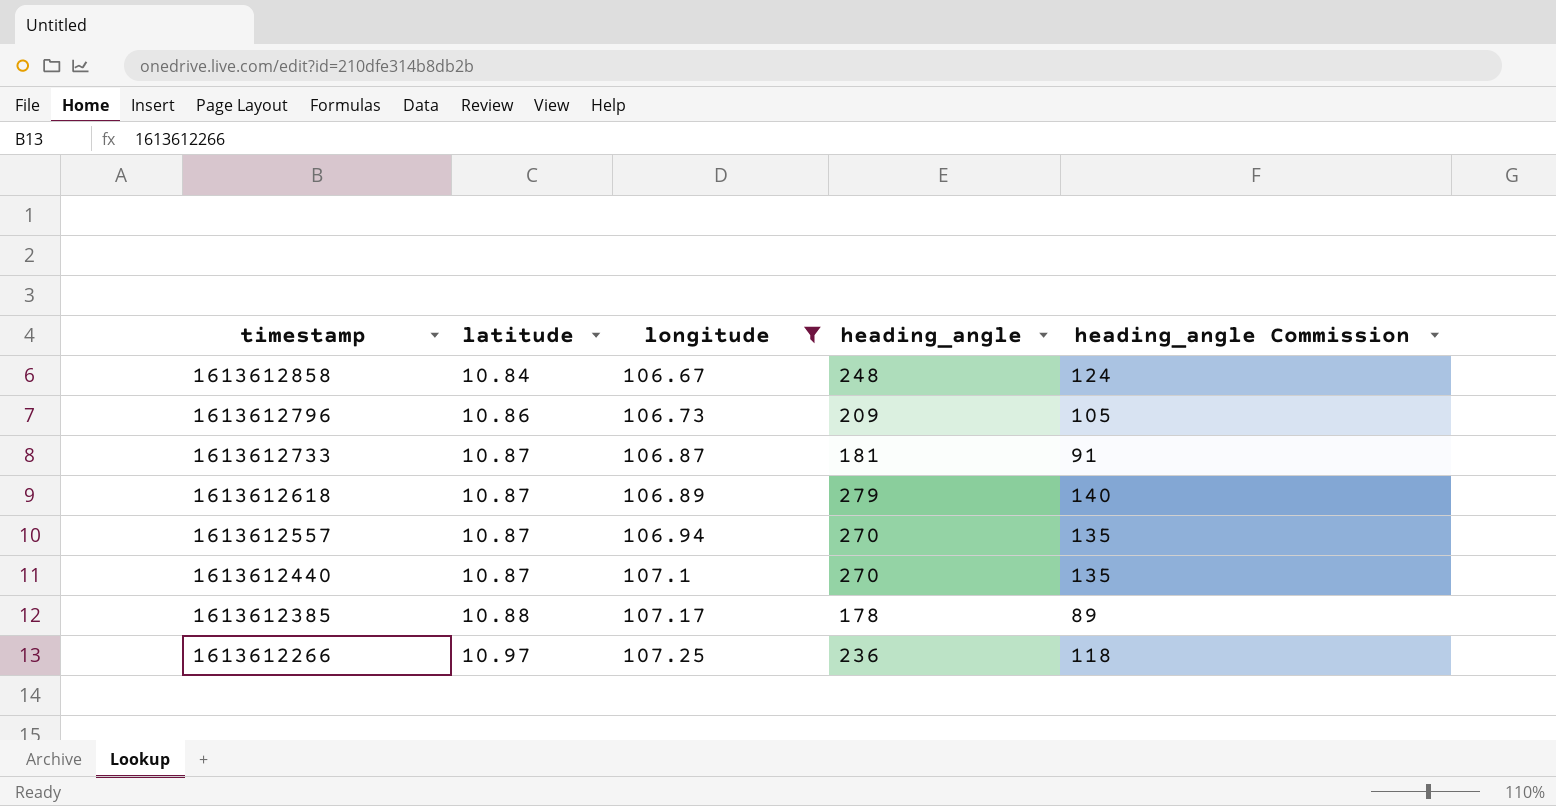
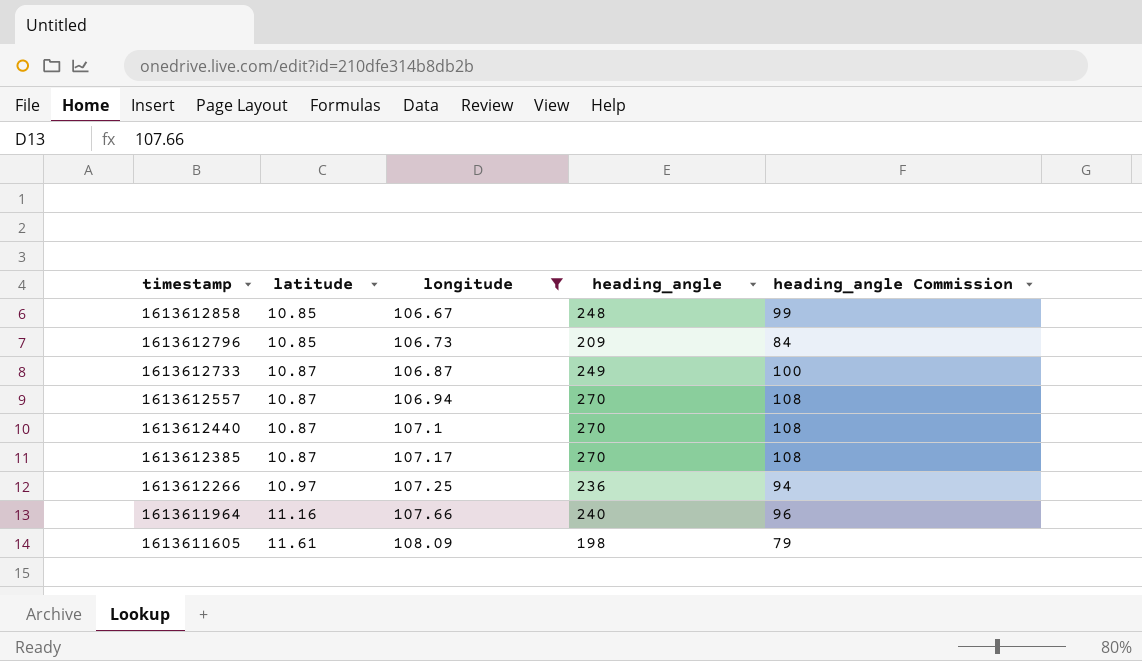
column heading_angle Commission | formula: [heading_angle] * 0.5 -> [heading_angle] * 0.4
row 1613612618: 10.87 | 106.89 | 279 | 140 -> none
1613612858 | latitude: 10.84 -> 10.85
1613612796 | latitude: 10.86 -> 10.85
1613612733 | heading_angle: 181 -> 249
1613612385 | latitude: 10.88 -> 10.87
1613612385 | heading_angle: 178 -> 270
row 1613611964: none -> 11.16 | 107.66 | 240 | 96
row 1613611605: none -> 11.61 | 108.09 | 198 | 79

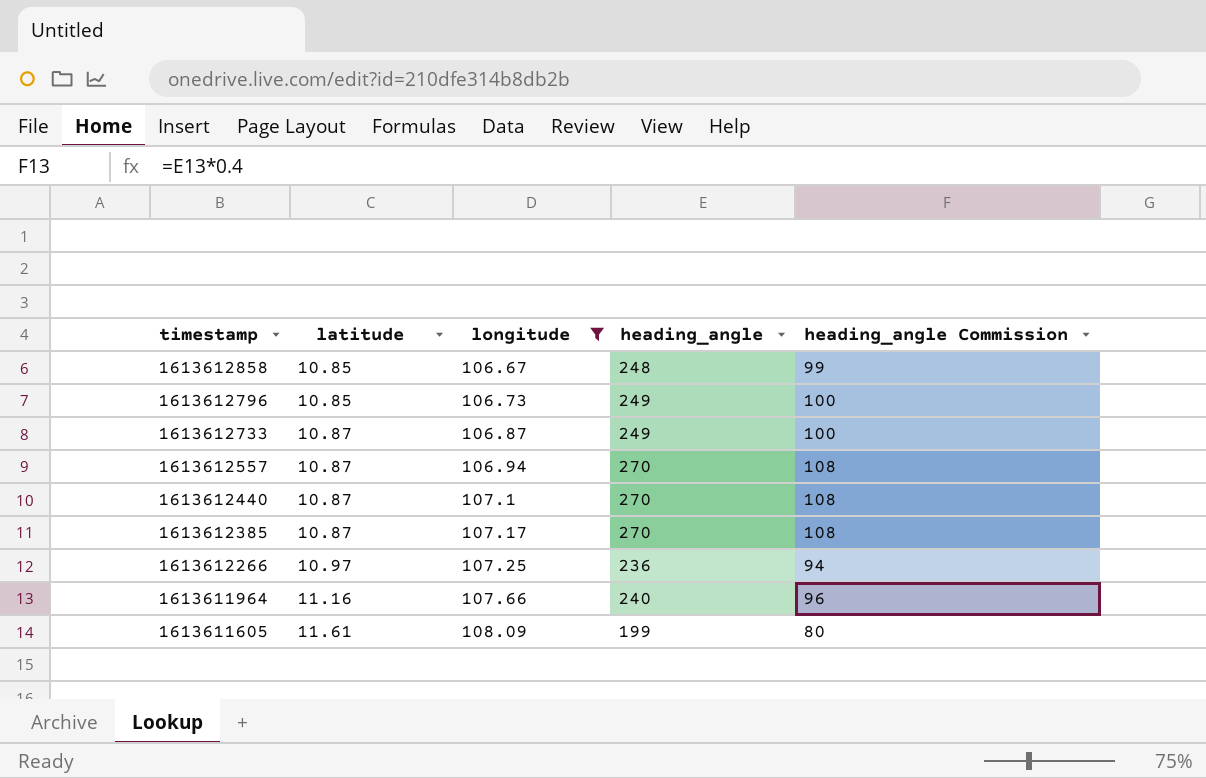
1613612796 | heading_angle: 209 -> 249
1613612796 | heading_angle Commission: 84 -> 100
1613611605 | heading_angle: 198 -> 199
1613611605 | heading_angle Commission: 79 -> 80

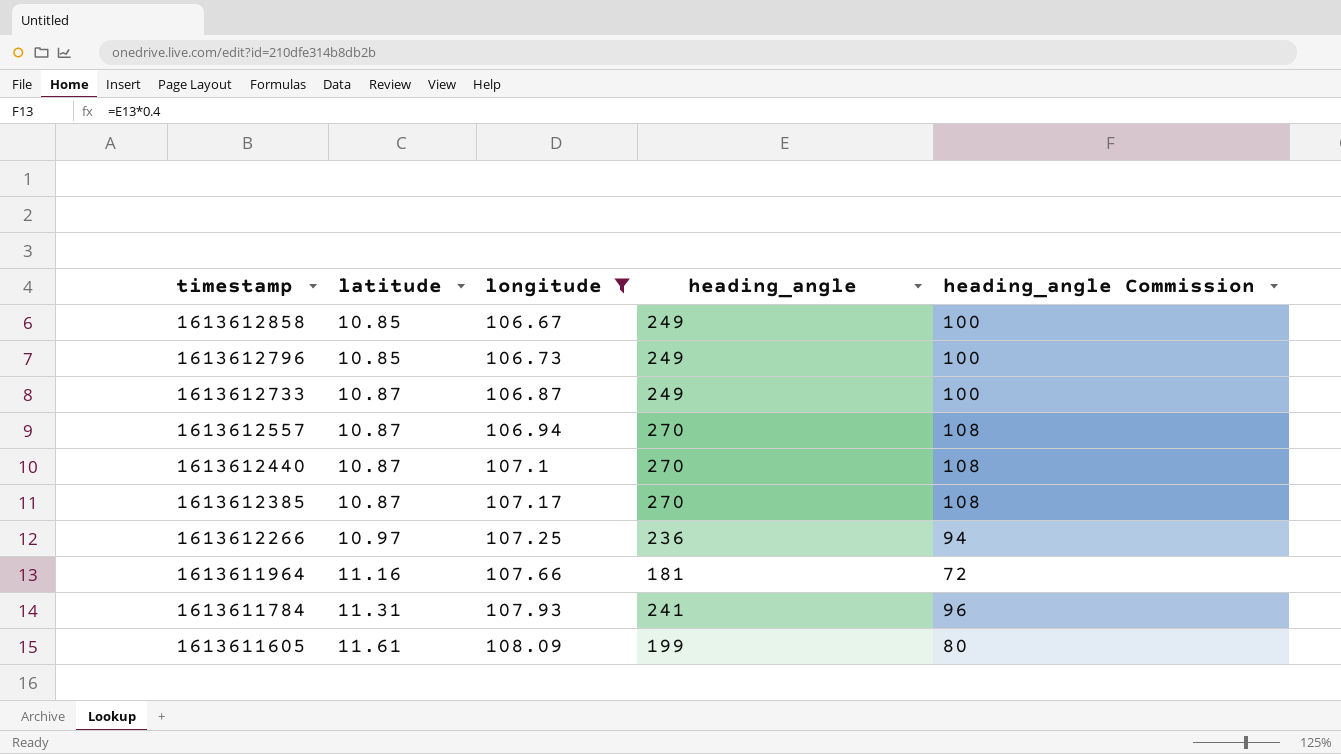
1613612858 | heading_angle: 248 -> 249
1613612858 | heading_angle Commission: 99 -> 100
1613611964 | heading_angle: 240 -> 181
1613611964 | heading_angle Commission: 96 -> 72
row 1613611784: none -> 11.31 | 107.93 | 241 | 96

